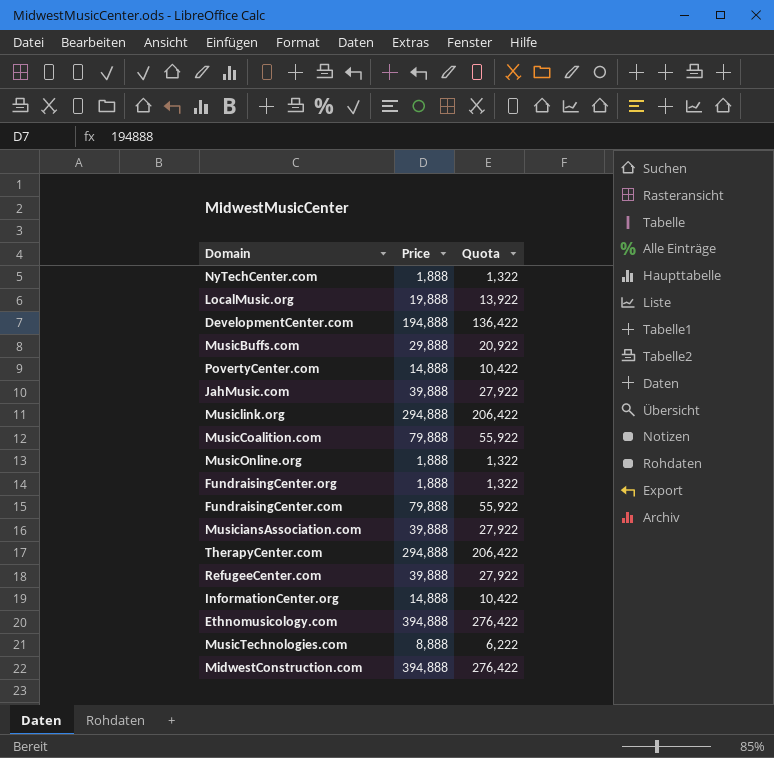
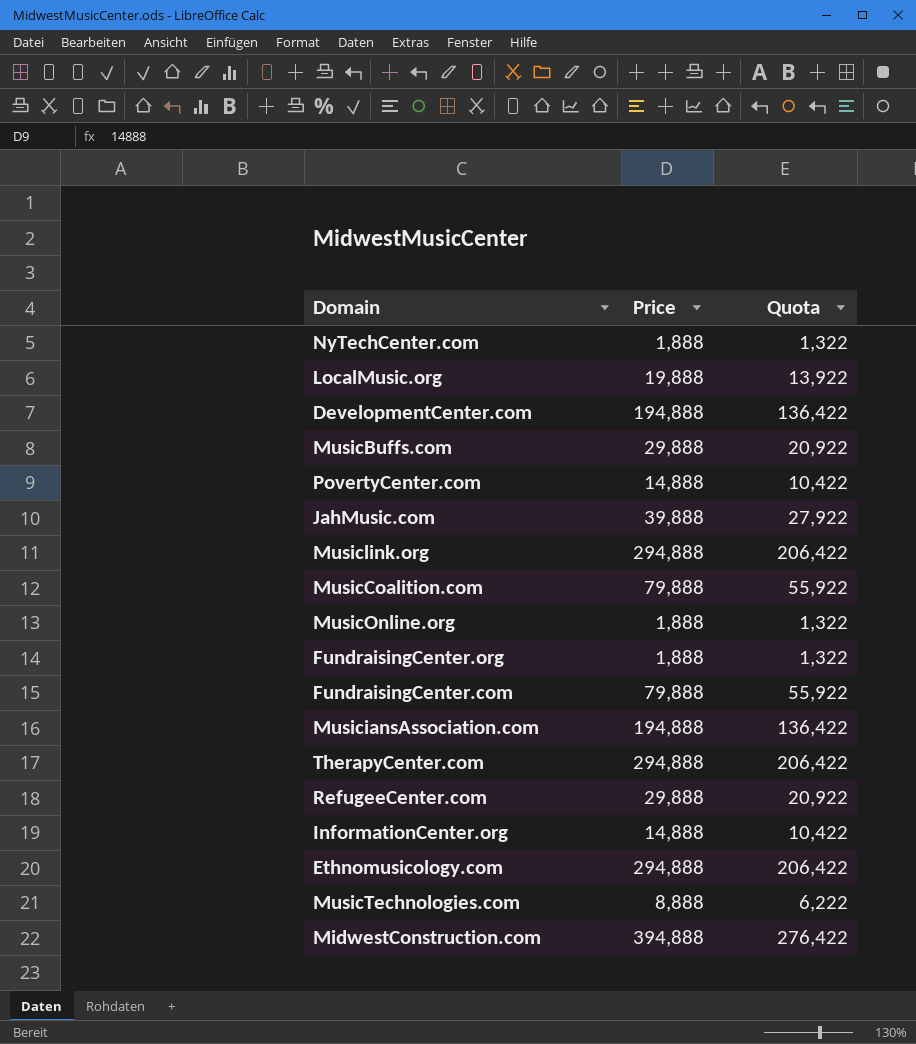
MusiciansAssociation.com | Price: 39,888 -> 194,888
MusiciansAssociation.com | Quota: 27,922 -> 136,422
RefugeeCenter.com | Price: 39,888 -> 29,888
RefugeeCenter.com | Quota: 27,922 -> 20,922
Ethnomusicology.com | Price: 394,888 -> 294,888
Ethnomusicology.com | Quota: 276,422 -> 206,422

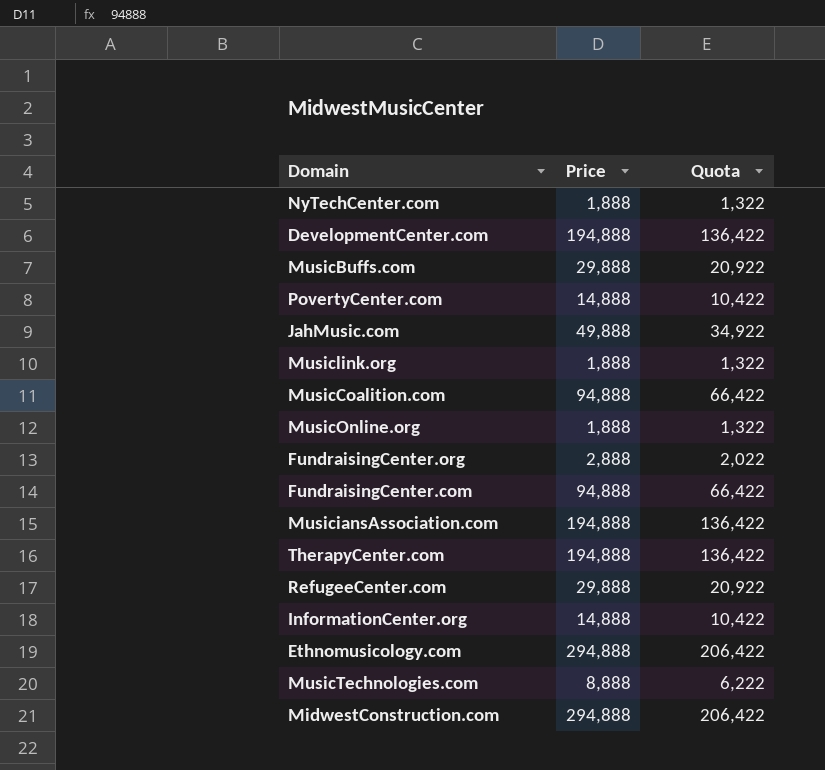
row LocalMusic.org: 19,888 | 13,922 -> none
JahMusic.com | Price: 39,888 -> 49,888
JahMusic.com | Quota: 27,922 -> 34,922
Musiclink.org | Price: 294,888 -> 1,888
Musiclink.org | Quota: 206,422 -> 1,322
MusicCoalition.com | Price: 79,888 -> 94,888
MusicCoalition.com | Quota: 55,922 -> 66,422
FundraisingCenter.org | Price: 1,888 -> 2,888
FundraisingCenter.org | Quota: 1,322 -> 2,022
FundraisingCenter.com | Price: 79,888 -> 94,888
FundraisingCenter.com | Quota: 55,922 -> 66,422
TherapyCenter.com | Price: 294,888 -> 194,888
TherapyCenter.com | Quota: 206,422 -> 136,422
MidwestConstruction.com | Price: 394,888 -> 294,888
MidwestConstruction.com | Quota: 276,422 -> 206,422

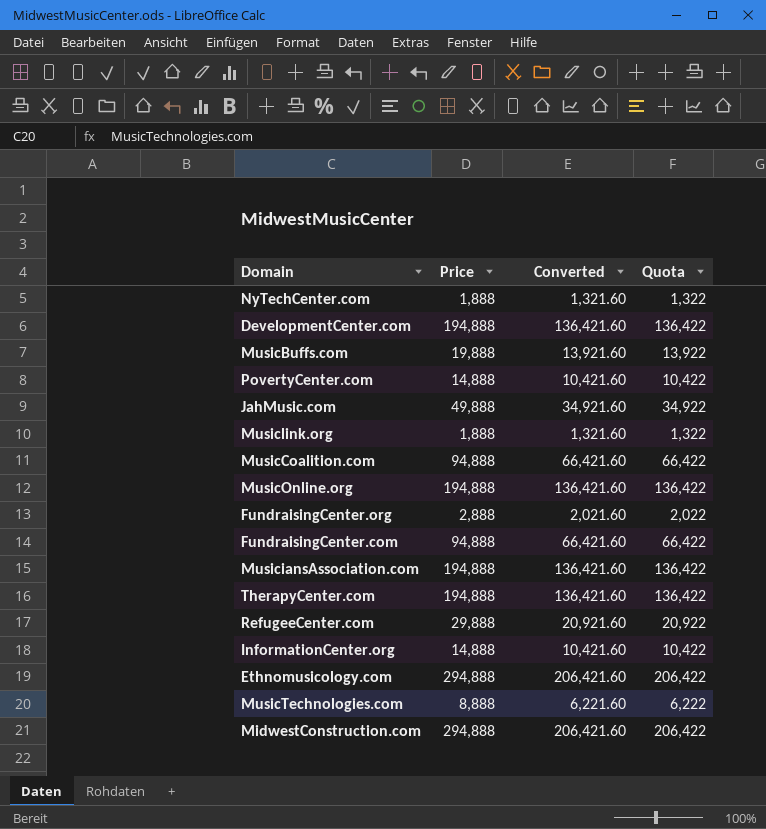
column Converted | formula: none -> [Price] * 0.7
MusicBuffs.com | Price: 29,888 -> 19,888
MusicBuffs.com | Quota: 20,922 -> 13,922
MusicOnline.org | Price: 1,888 -> 194,888
MusicOnline.org | Quota: 1,322 -> 136,422

